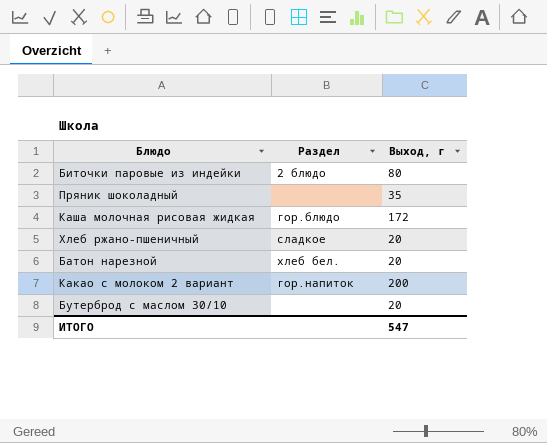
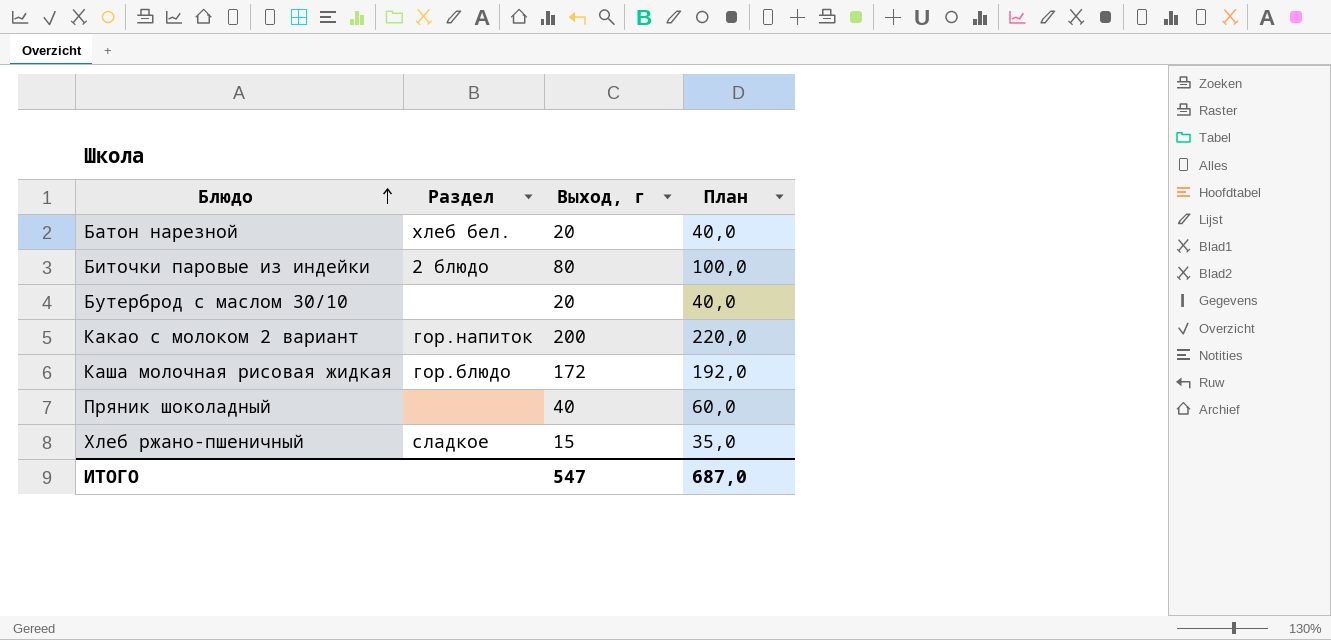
row order: none -> Блюдо ascending
column План | formula: none -> [Выход, г] + 20
Пряник шоколадный | Выход, г: 35 -> 40
Хлеб ржано-пшеничный | Выход, г: 20 -> 15

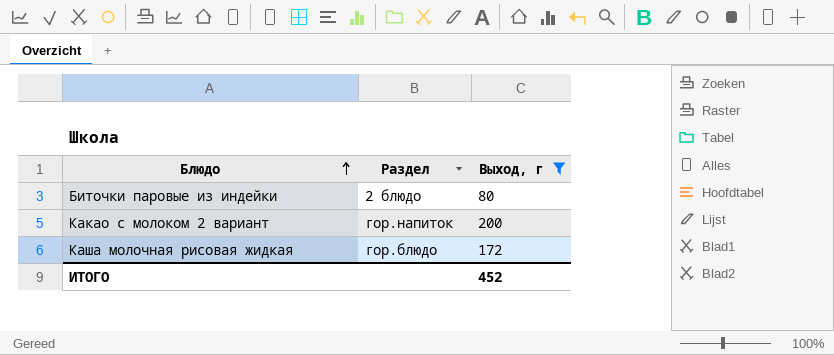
filter: none -> Выход, г >= 80
column План | formula: [Выход, г] + 20 -> none
ИТОГО | Выход, г: 547 -> 452

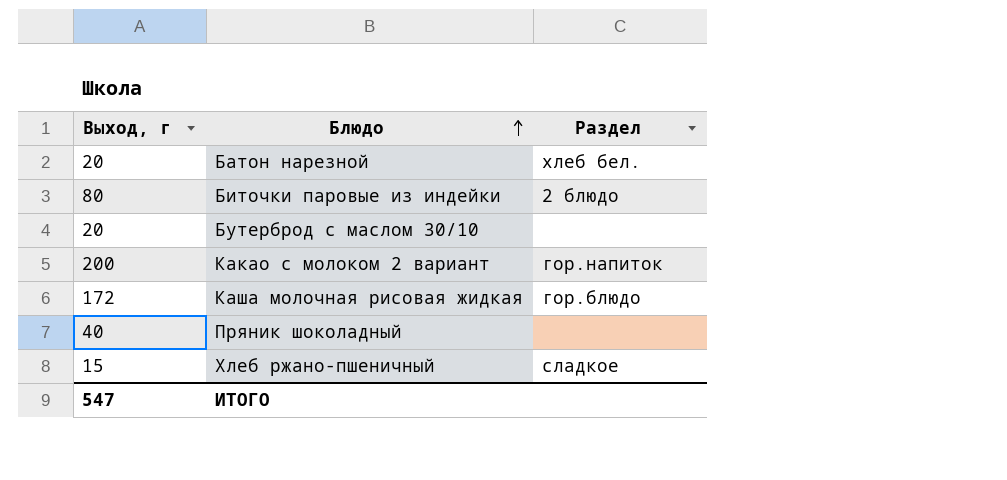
filter: Выход, г >= 80 -> none
column Выход, г | position: 3 -> 1
ИТОГО | Выход, г: 452 -> 547

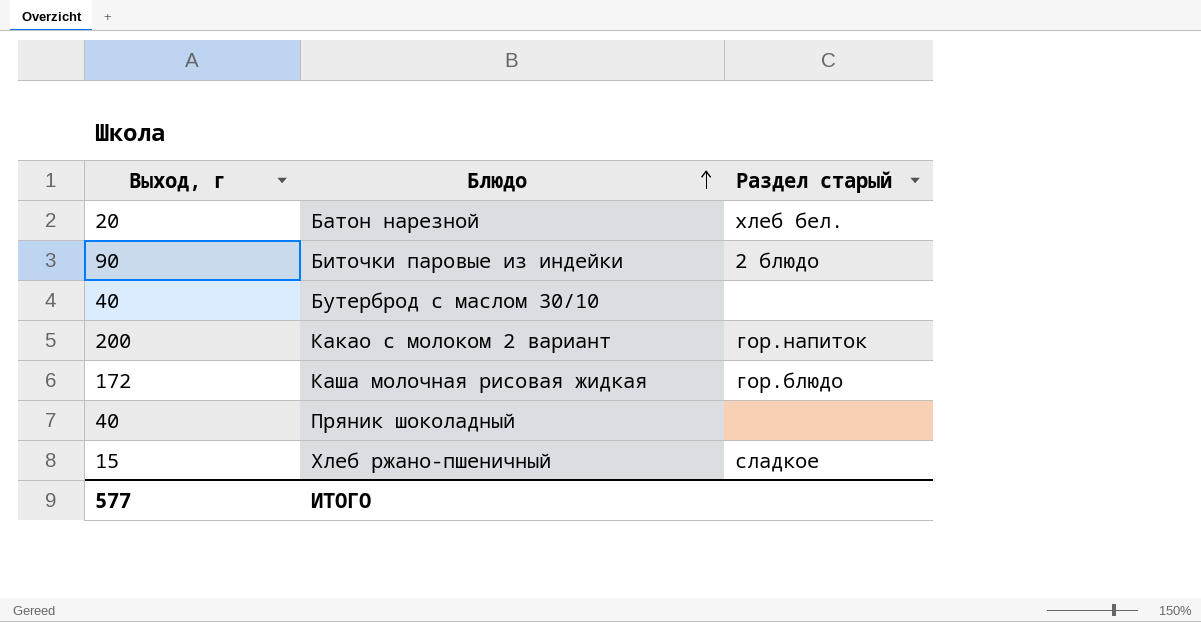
column name: Раздел -> Раздел старый
Биточки паровые из индейки | Выход, г: 80 -> 90
Бутерброд с маслом 30/10 | Выход, г: 20 -> 40
ИТОГО | Выход, г: 547 -> 577

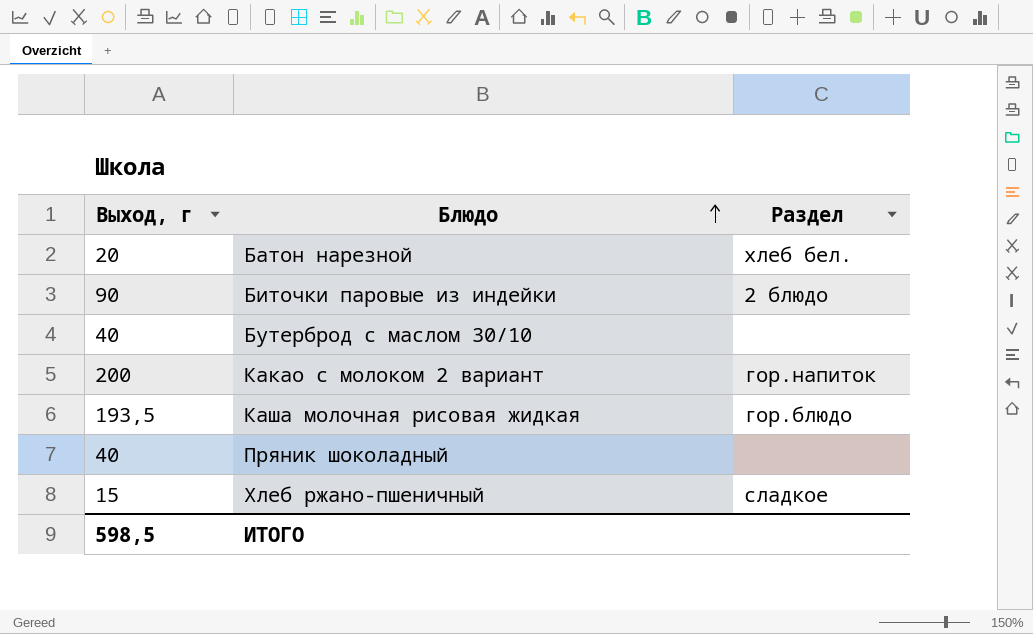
column name: Раздел старый -> Раздел
Каша молочная рисовая жидкая | Выход, г: 172 -> 193,5
ИТОГО | Выход, г: 577 -> 598,5

